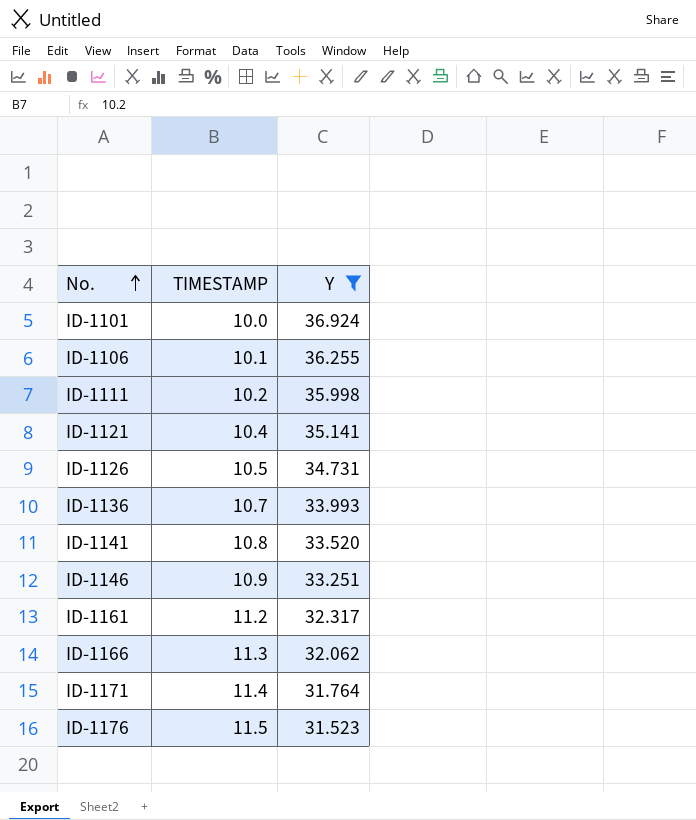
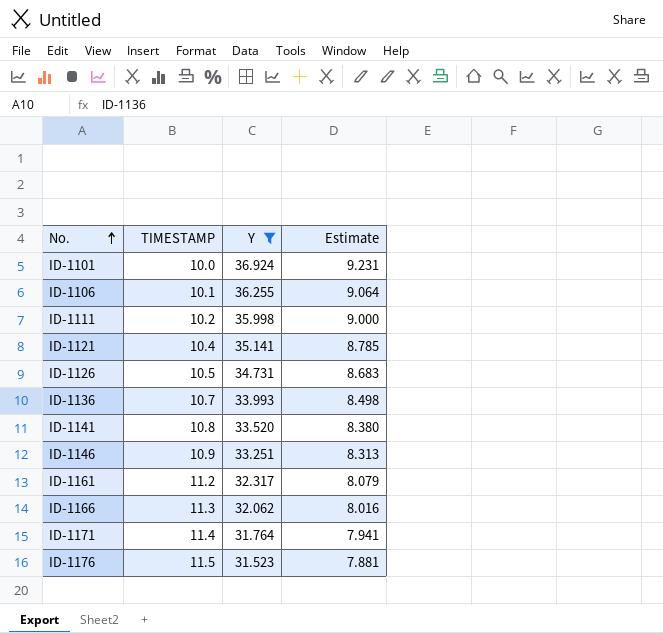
column Estimate | formula: none -> [Y] * 0.25

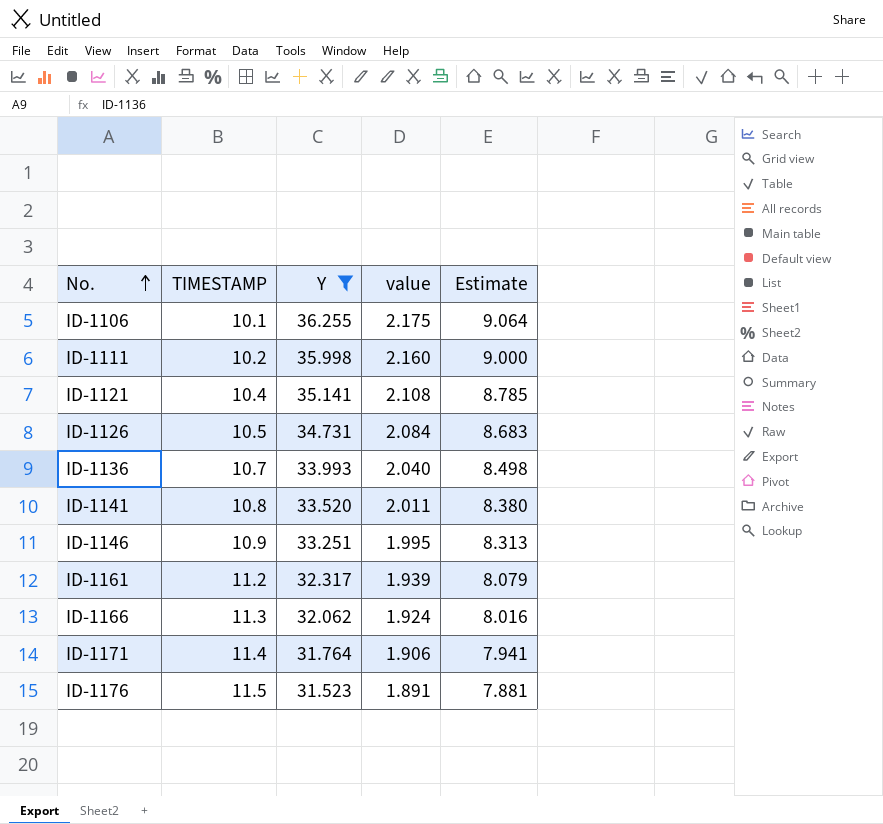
column value | formula: none -> [Y] * 0.06
row ID-1101: 10.0 | 36.924 | 9.231 -> none

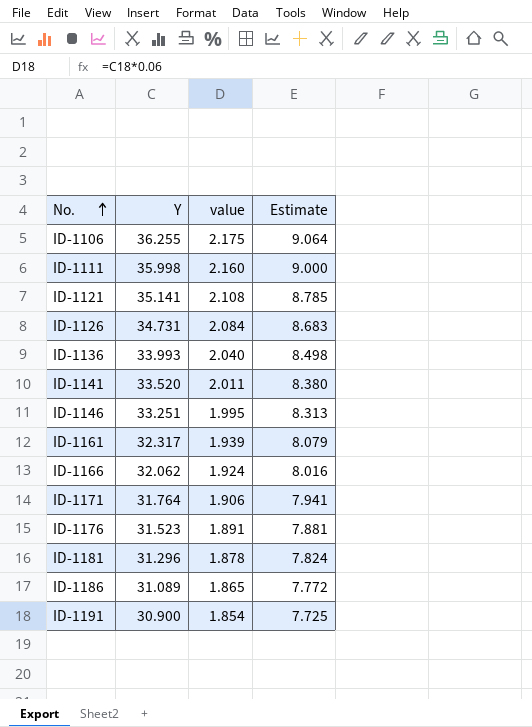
filter: Y >= 31.523 -> none
column TIMESTAMP | position: 2 -> none

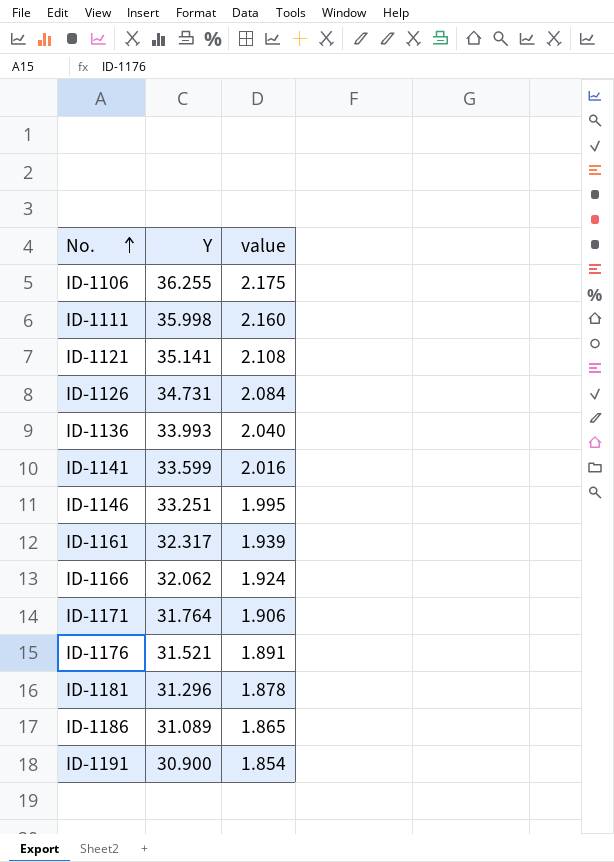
column Estimate | formula: [Y] * 0.25 -> none
ID-1141 | Y: 33.520 -> 33.599
ID-1141 | value: 2.011 -> 2.016
ID-1176 | Y: 31.523 -> 31.521

